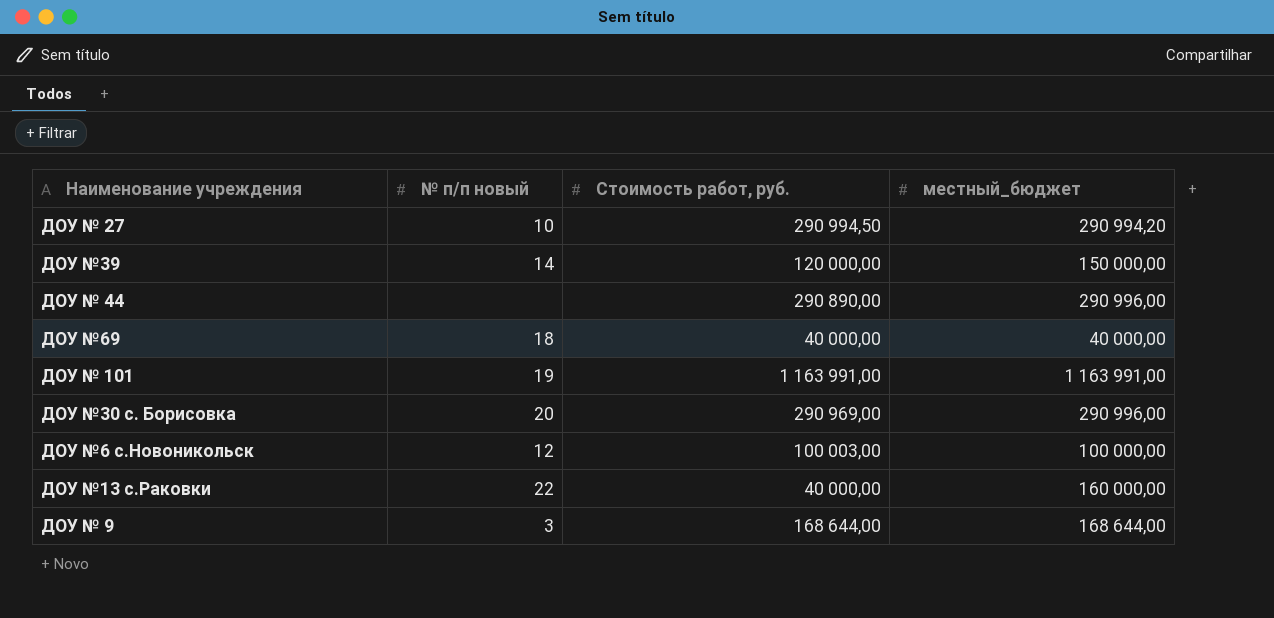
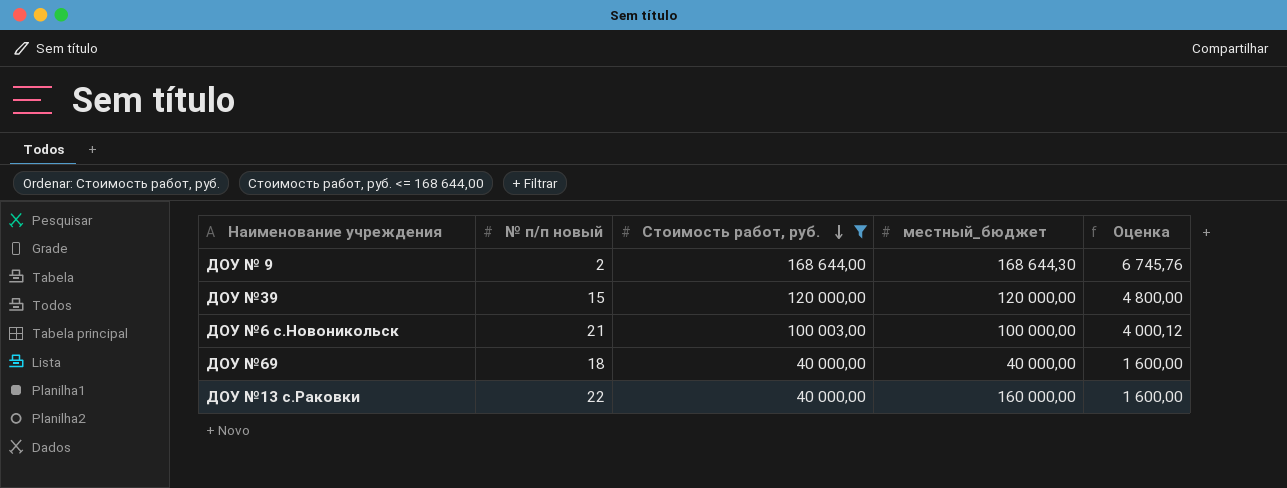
filter: none -> Стоимость работ, руб. <= 168 644,00
row order: none -> Стоимость работ, руб. descending
column Оценка | formula: none -> [Стоимость работ, руб.] * 0,04
ДОУ № 9 | № п/п новый: 3 -> 2
ДОУ № 9 | местный_бюджет: 168 644,00 -> 168 644,30
ДОУ №39 | № п/п новый: 14 -> 15
ДОУ №39 | местный_бюджет: 150 000,00 -> 120 000,00
ДОУ №6 с.Новоникольск | № п/п новый: 12 -> 21

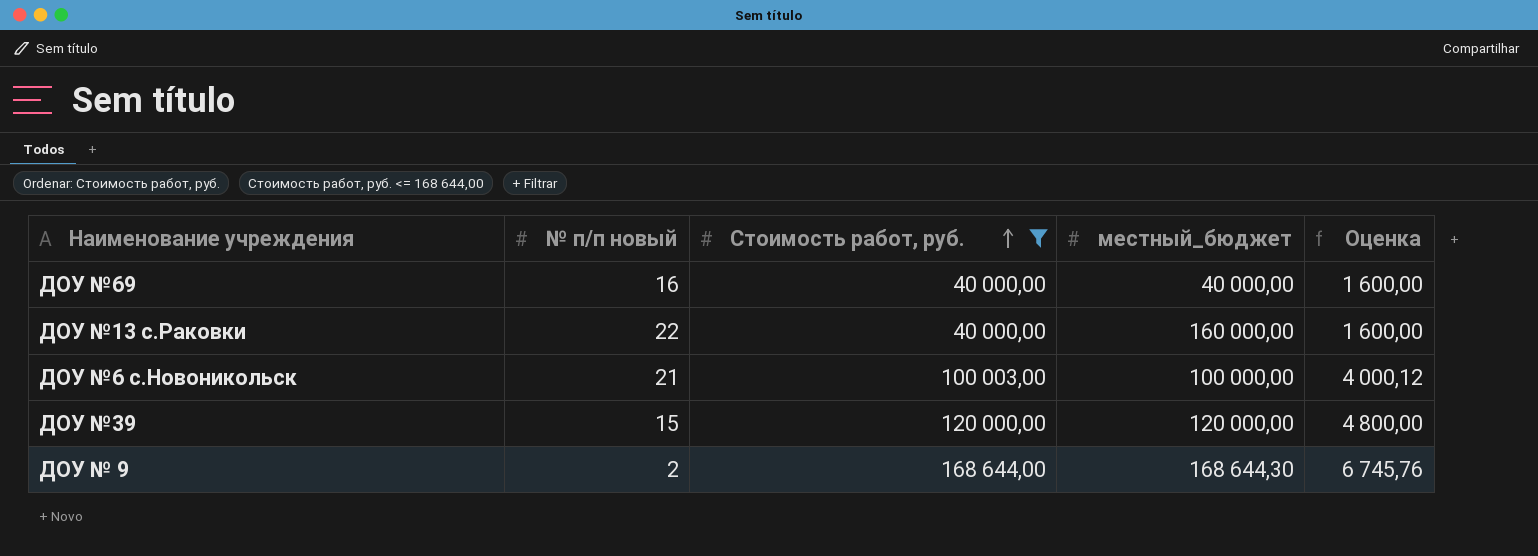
row order: Стоимость работ, руб. descending -> Стоимость работ, руб. ascending
ДОУ №69 | № п/п новый: 18 -> 16

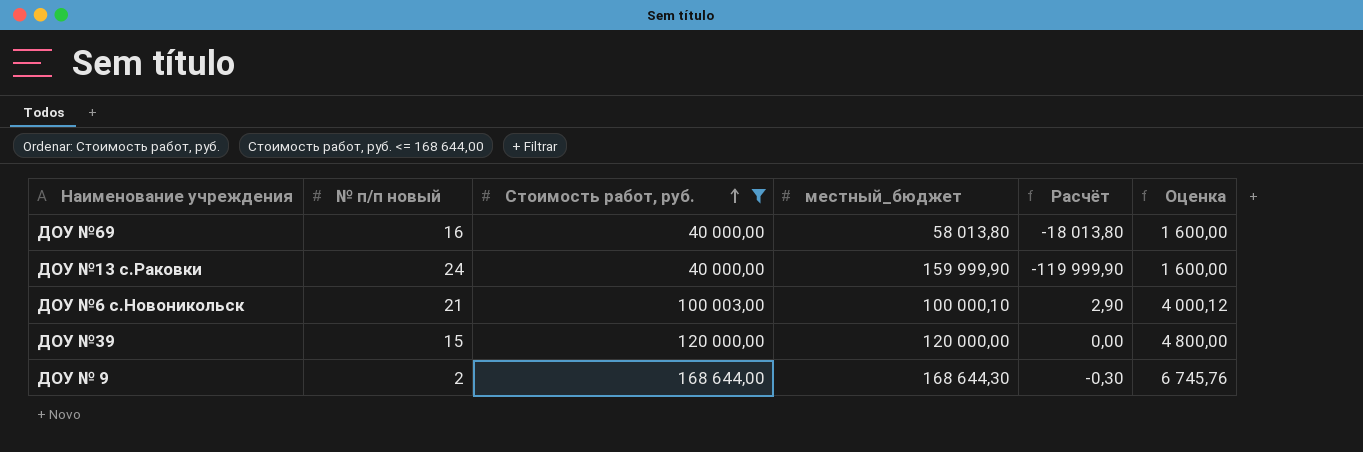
column Расчёт | formula: none -> [Стоимость работ, руб.] - [местный_бюджет]
ДОУ №69 | местный_бюджет: 40 000,00 -> 58 013,80
ДОУ №13 с.Раковки | № п/п новый: 22 -> 24
ДОУ №13 с.Раковки | местный_бюджет: 160 000,00 -> 159 999,90
ДОУ №6 с.Новоникольск | местный_бюджет: 100 000,00 -> 100 000,10

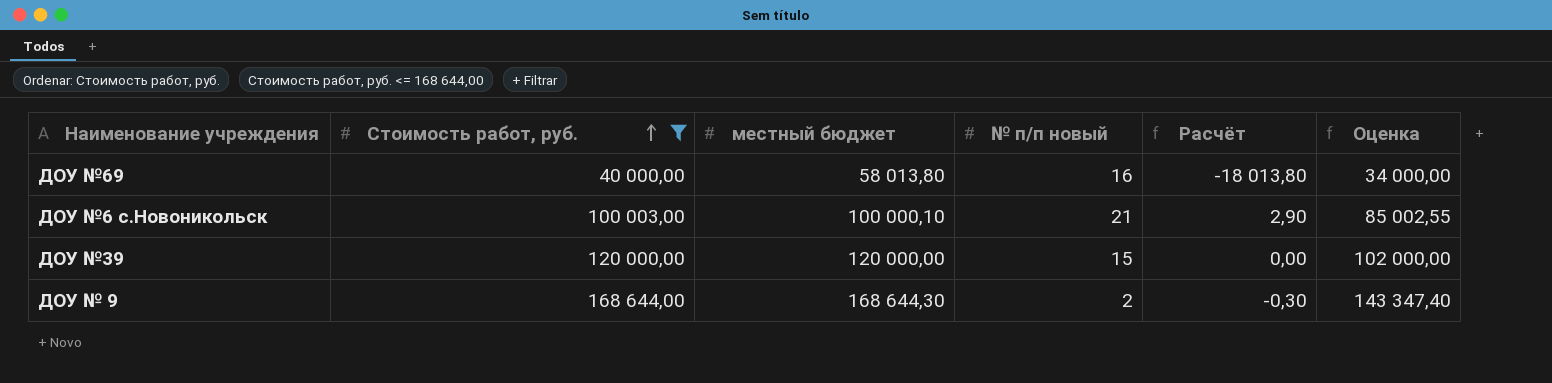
column name: местный_бюджет -> местный бюджет
column № п/п новый | position: 2 -> 4
column Оценка | formula: [Стоимость работ, руб.] * 0,04 -> [Стоимость работ, руб.] * 0,85
row ДОУ №13 с.Раковки: 24 | 40 000,00 | 159 999,90 | -119 999,90 | 1 600,00 -> none

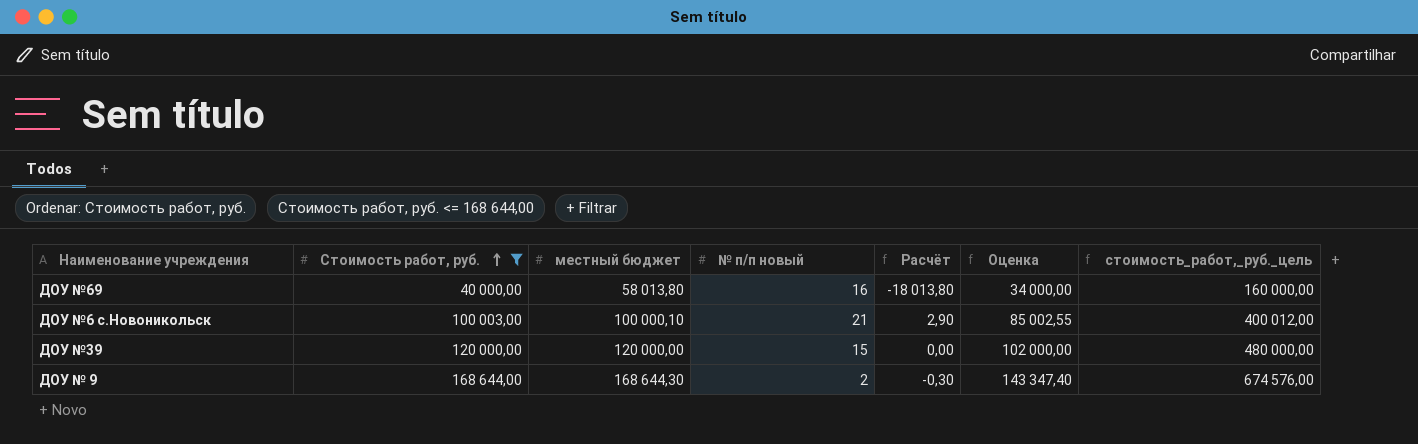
column стоимость_работ,_руб._цель | formula: none -> [Стоимость работ, руб.] * 4

